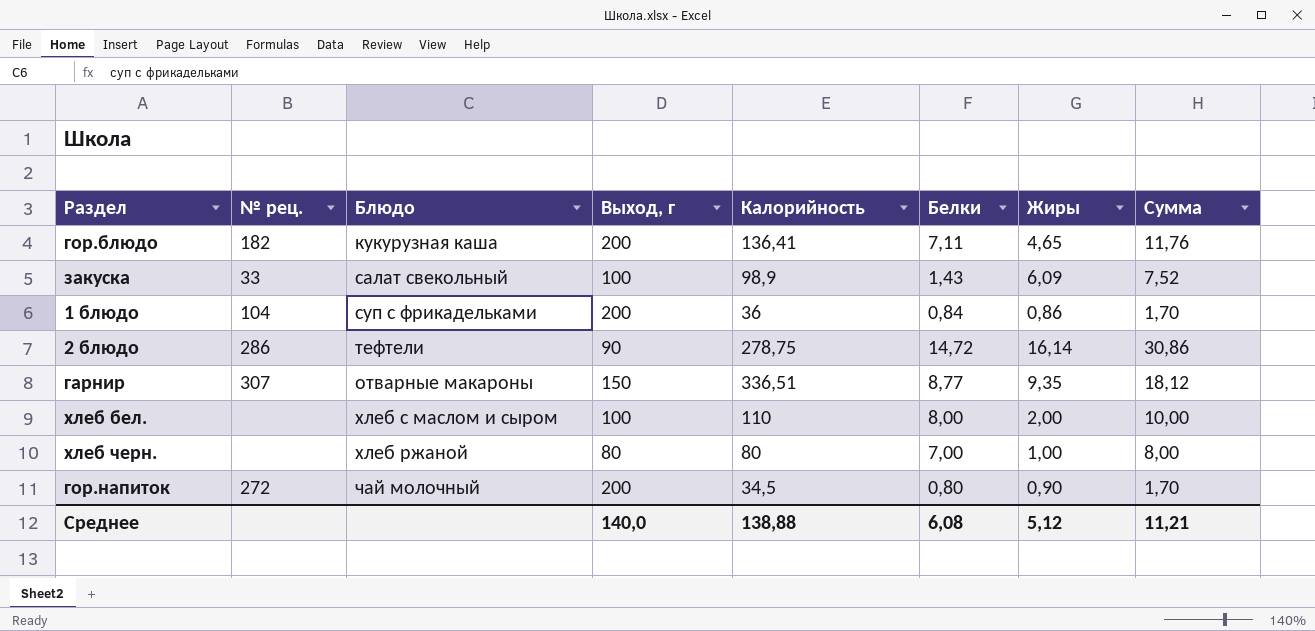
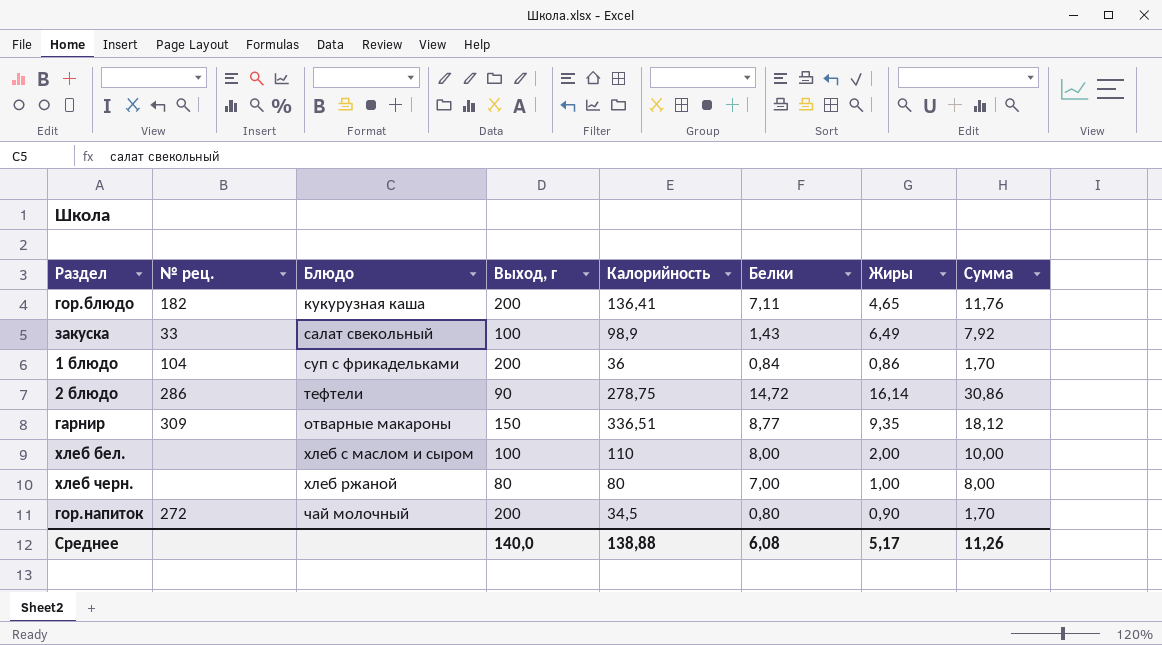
закуска | Жиры: 6,09 -> 6,49
закуска | Сумма: 7,52 -> 7,92
гарнир | № рец.: 307 -> 309
Среднее | Жиры: 5,12 -> 5,17
Среднее | Сумма: 11,21 -> 11,26

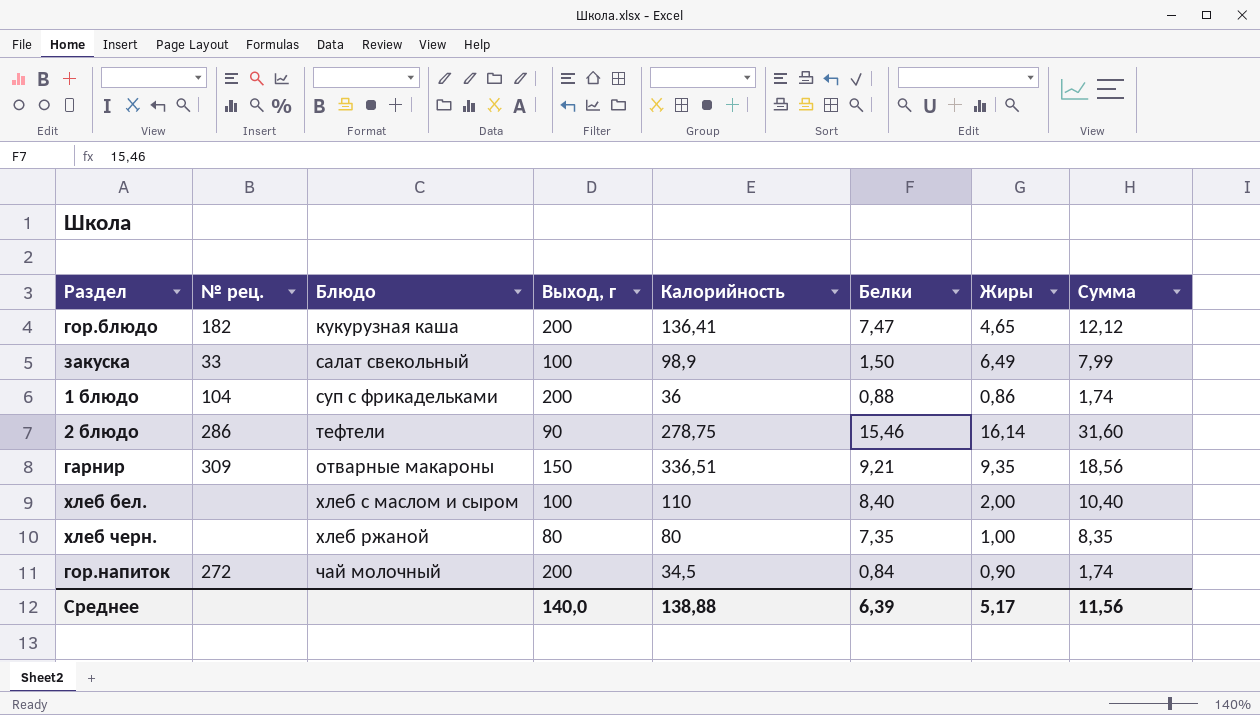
гор.блюдо | Белки: 7,11 -> 7,47
гор.блюдо | Сумма: 11,76 -> 12,12
закуска | Белки: 1,43 -> 1,50
закуска | Сумма: 7,92 -> 7,99
1 блюдо | Белки: 0,84 -> 0,88
1 блюдо | Сумма: 1,70 -> 1,74
2 блюдо | Белки: 14,72 -> 15,46
2 блюдо | Сумма: 30,86 -> 31,60
гарнир | Белки: 8,77 -> 9,21
гарнир | Сумма: 18,12 -> 18,56
хлеб бел. | Белки: 8,00 -> 8,40
хлеб бел. | Сумма: 10,00 -> 10,40
хлеб черн. | Белки: 7,00 -> 7,35
хлеб черн. | Сумма: 8,00 -> 8,35
гор.напиток | Белки: 0,80 -> 0,84
гор.напиток | Сумма: 1,70 -> 1,74
Среднее | Белки: 6,08 -> 6,39
Среднее | Сумма: 11,26 -> 11,56

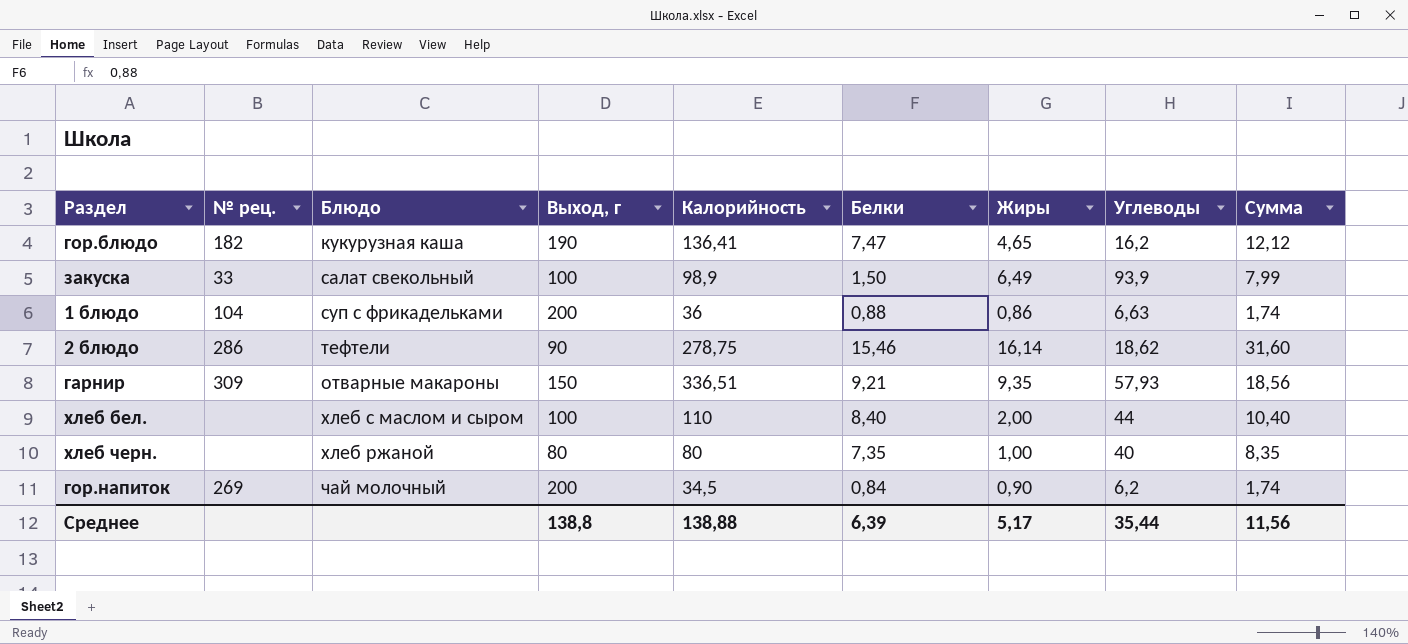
column Углеводы | position: none -> 8
гор.блюдо | Выход, г: 200 -> 190
гор.напиток | № рец.: 272 -> 269
Среднее | Выход, г: 140,0 -> 138,8

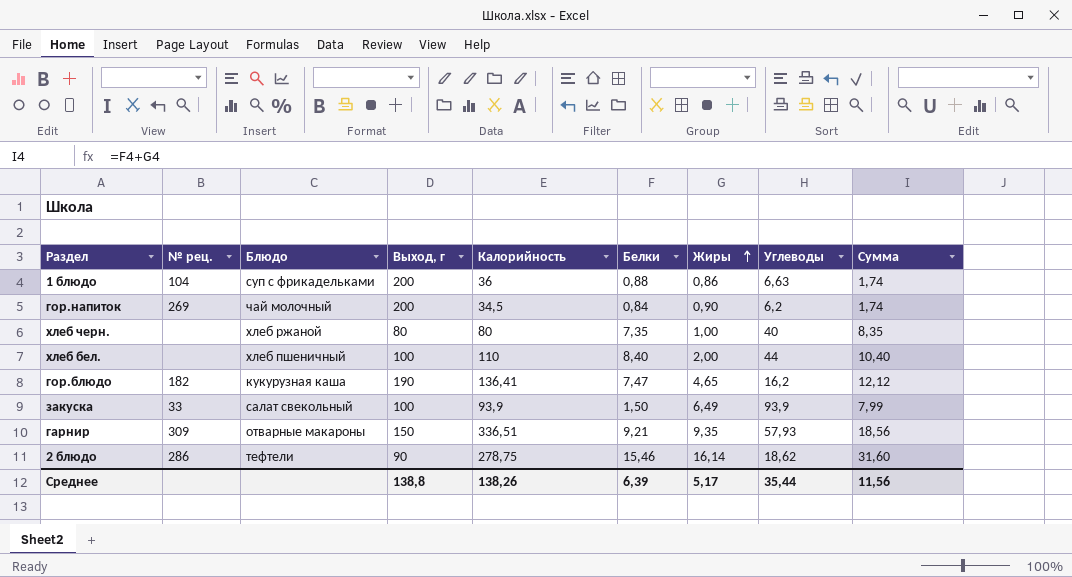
row order: none -> Жиры ascending
хлеб бел. | Блюдо: хлеб с маслом и сыром -> хлеб пшеничный
закуска | Калорийность: 98,9 -> 93,9
Среднее | Калорийность: 138,88 -> 138,26

